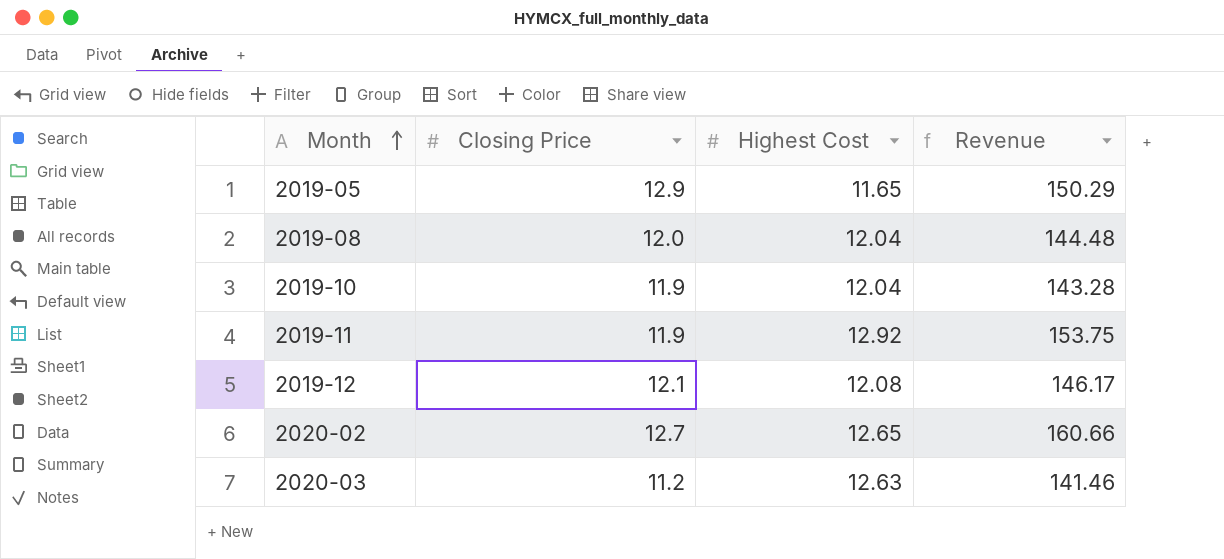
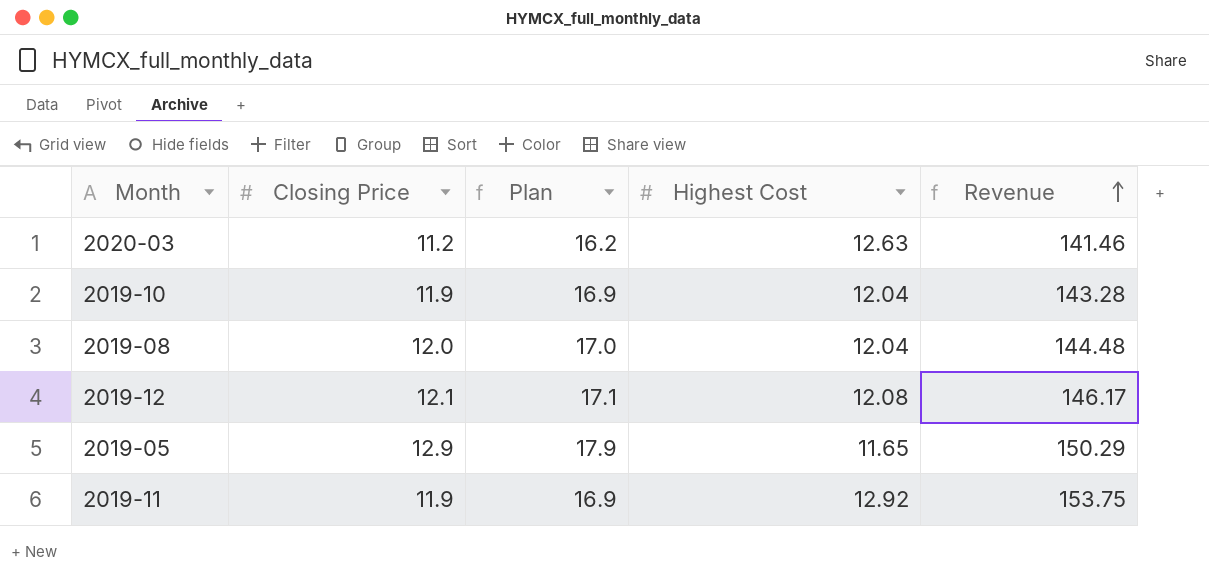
row order: Month ascending -> Revenue ascending
column Plan | formula: none -> [Closing Price] + 5
row 2020-02: 12.7 | 12.65 | 160.66 -> none

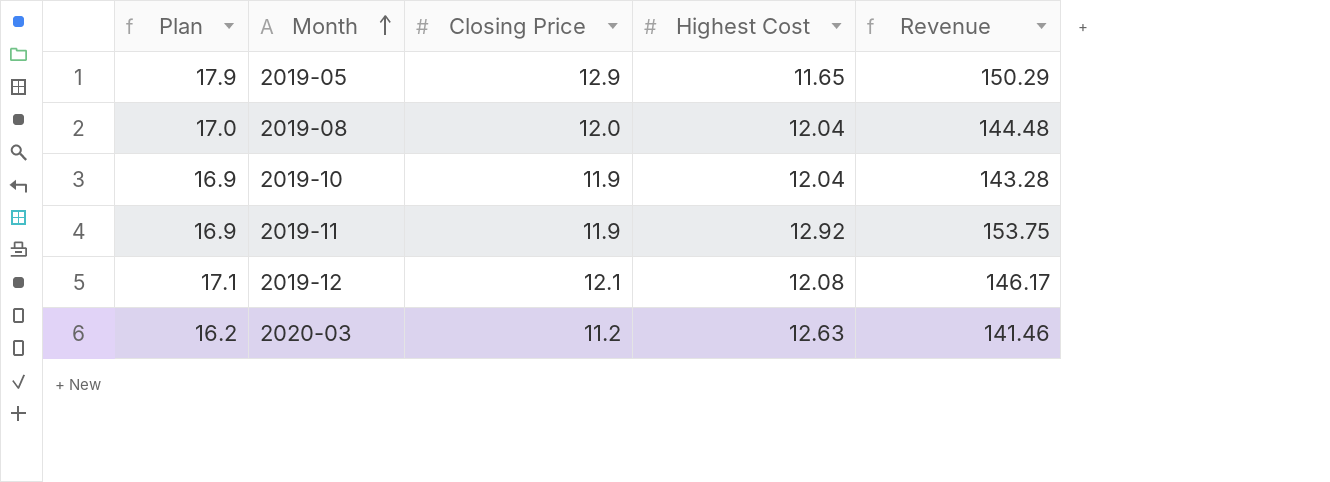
row order: Revenue ascending -> Month ascending
column Plan | position: 3 -> 1

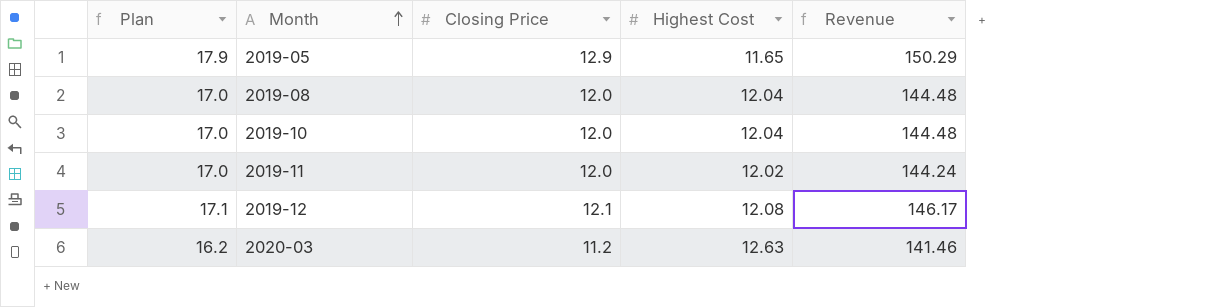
2019-10 | Plan: 16.9 -> 17.0
2019-10 | Closing Price: 11.9 -> 12.0
2019-10 | Revenue: 143.28 -> 144.48
2019-11 | Plan: 16.9 -> 17.0
2019-11 | Closing Price: 11.9 -> 12.0
2019-11 | Highest Cost: 12.92 -> 12.02
2019-11 | Revenue: 153.75 -> 144.24

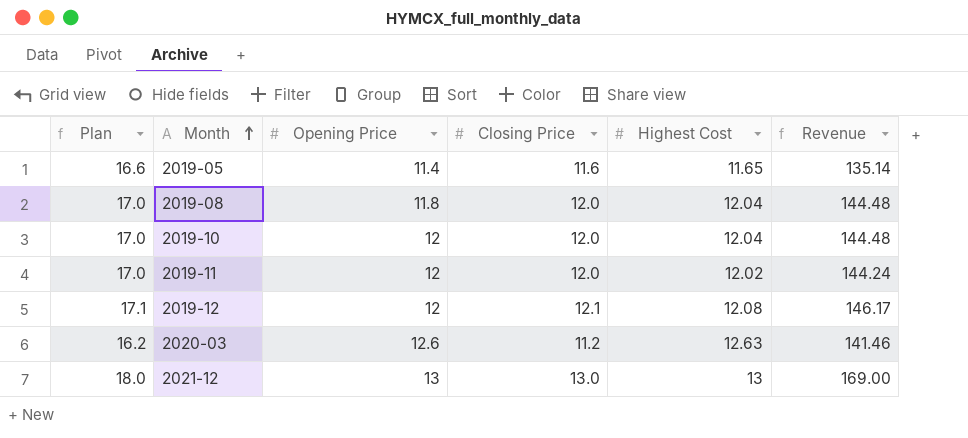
column Opening Price | position: none -> 3
2019-05 | Plan: 17.9 -> 16.6
2019-05 | Closing Price: 12.9 -> 11.6
2019-05 | Revenue: 150.29 -> 135.14
row 2021-12: none -> 18.0 | 13 | 13.0 | 13 | 169.00

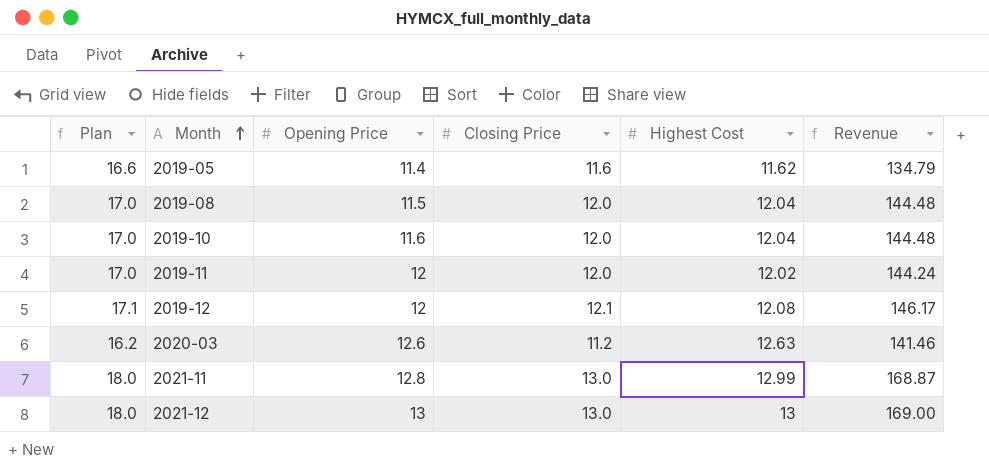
2019-05 | Highest Cost: 11.65 -> 11.62
2019-05 | Revenue: 135.14 -> 134.79
2019-08 | Opening Price: 11.8 -> 11.5
2019-10 | Opening Price: 12 -> 11.6
row 2021-11: none -> 18.0 | 12.8 | 13.0 | 12.99 | 168.87

